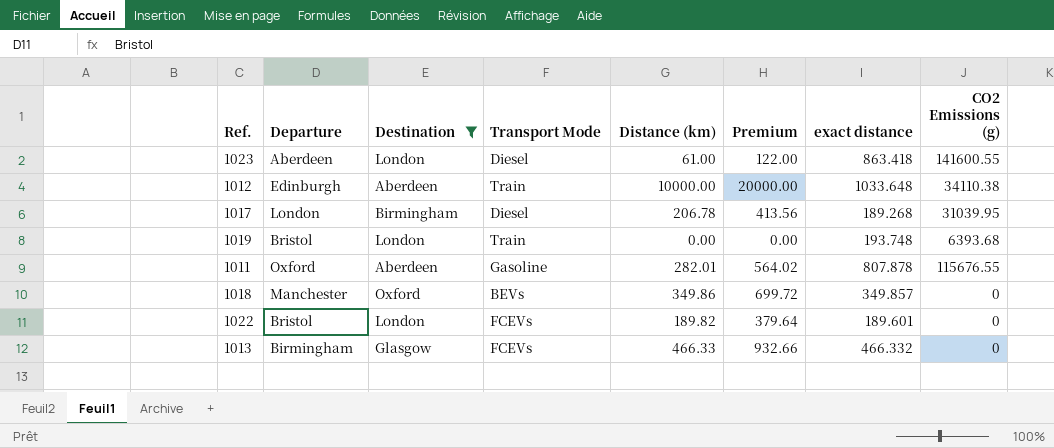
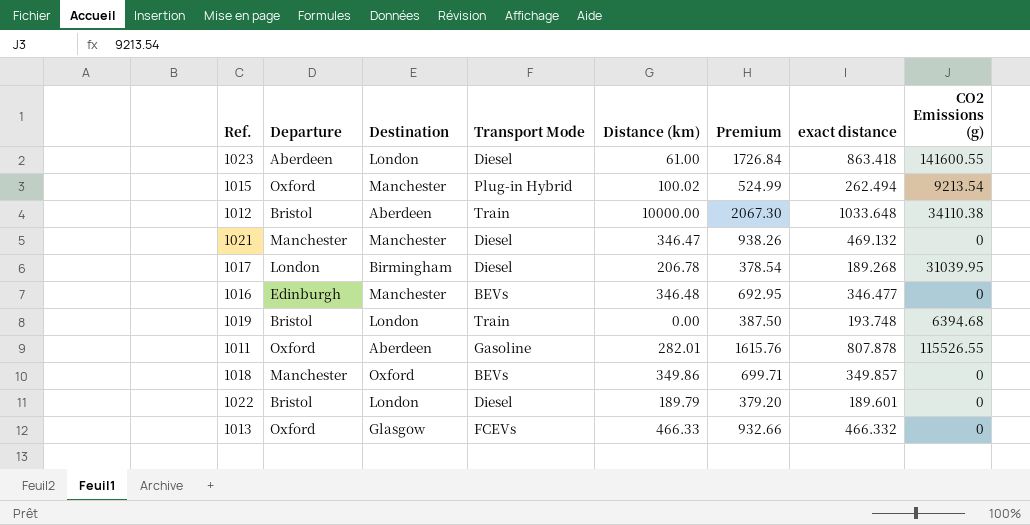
filter: Destination != Manchester -> none
column Premium | formula: [Distance (km)] * 2 -> [exact distance] * 2
1012 | Departure: Edinburgh -> Bristol
1019 | CO2 Emissions (g): 6393.68 -> 6394.68
1011 | CO2 Emissions (g): 115676.55 -> 115526.55
1022 | Transport Mode: FCEVs -> Diesel
1022 | Distance (km): 189.82 -> 189.79
1013 | Departure: Birmingham -> Oxford

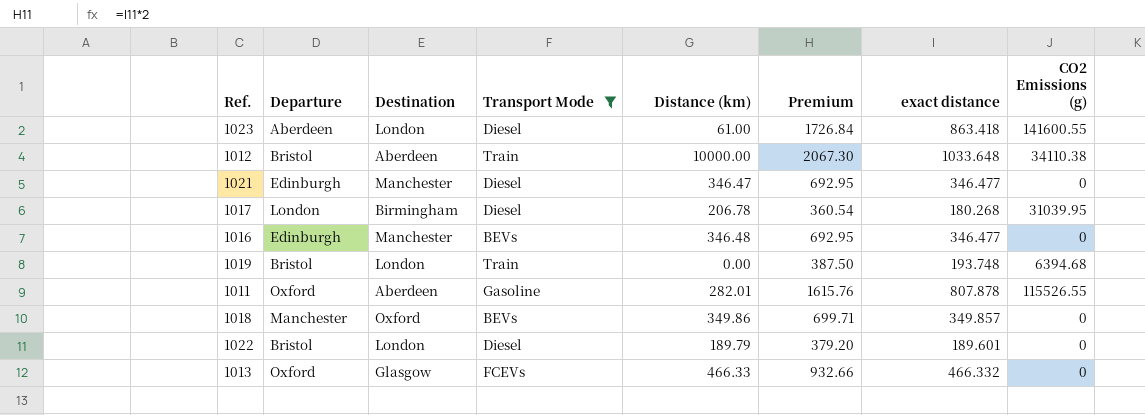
filter: none -> Transport Mode != Plug-in Hybrid
1021 | Departure: Manchester -> Edinburgh
1021 | Premium: 938.26 -> 692.95
1021 | exact distance: 469.132 -> 346.477
1017 | Premium: 378.54 -> 360.54
1017 | exact distance: 189.268 -> 180.268

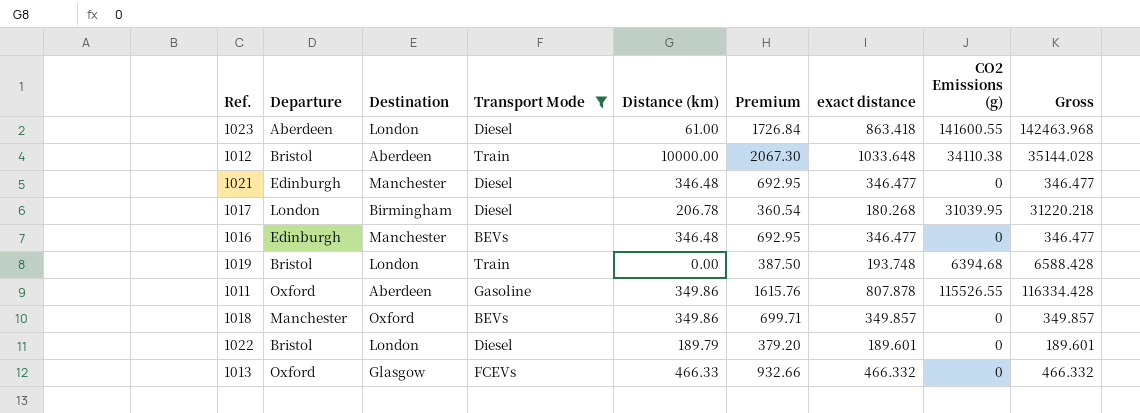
column Gross | formula: none -> [exact distance] + [CO2 Emissions (g)]
1021 | Distance (km): 346.47 -> 346.48
1011 | Distance (km): 282.01 -> 349.86

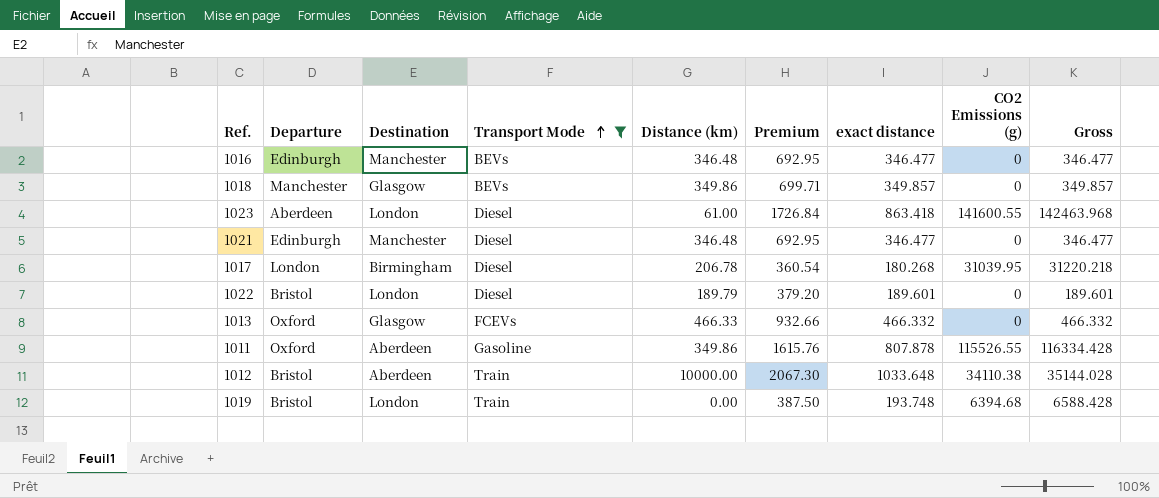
row order: none -> Transport Mode ascending
1018 | Destination: Oxford -> Glasgow

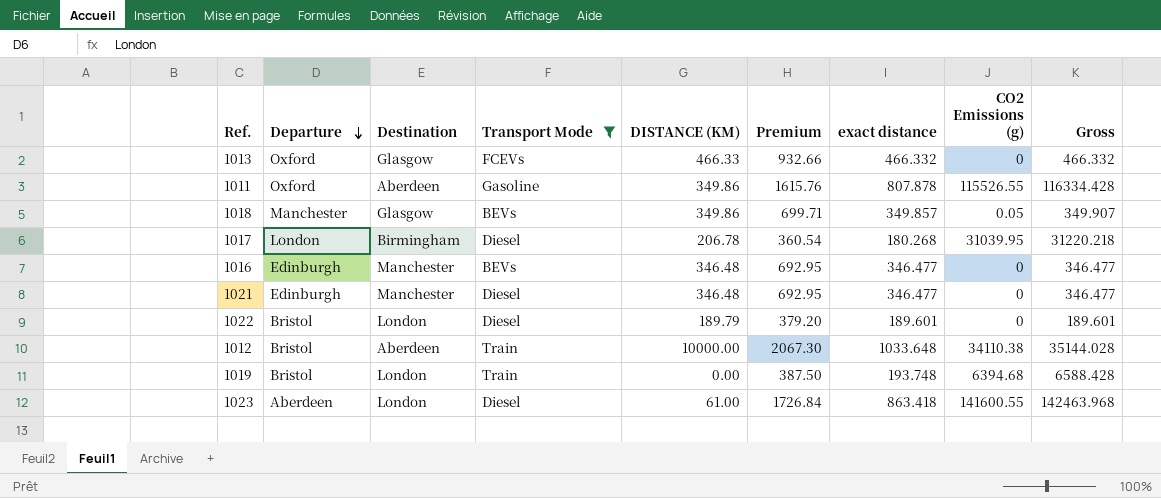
row order: Transport Mode ascending -> Departure descending
column name: Distance (km) -> DISTANCE (KM)
1018 | CO2 Emissions (g): 0 -> 0.05
1018 | Gross: 349.857 -> 349.907

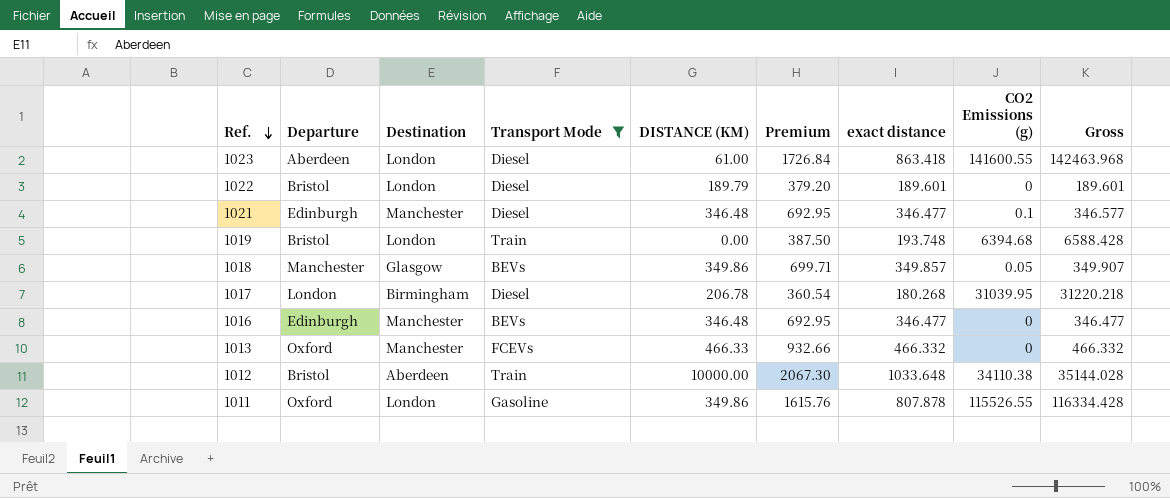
row order: Departure descending -> Ref. descending
1021 | CO2 Emissions (g): 0 -> 0.1
1021 | Gross: 346.477 -> 346.577
1013 | Destination: Glasgow -> Manchester
1011 | Destination: Aberdeen -> London

